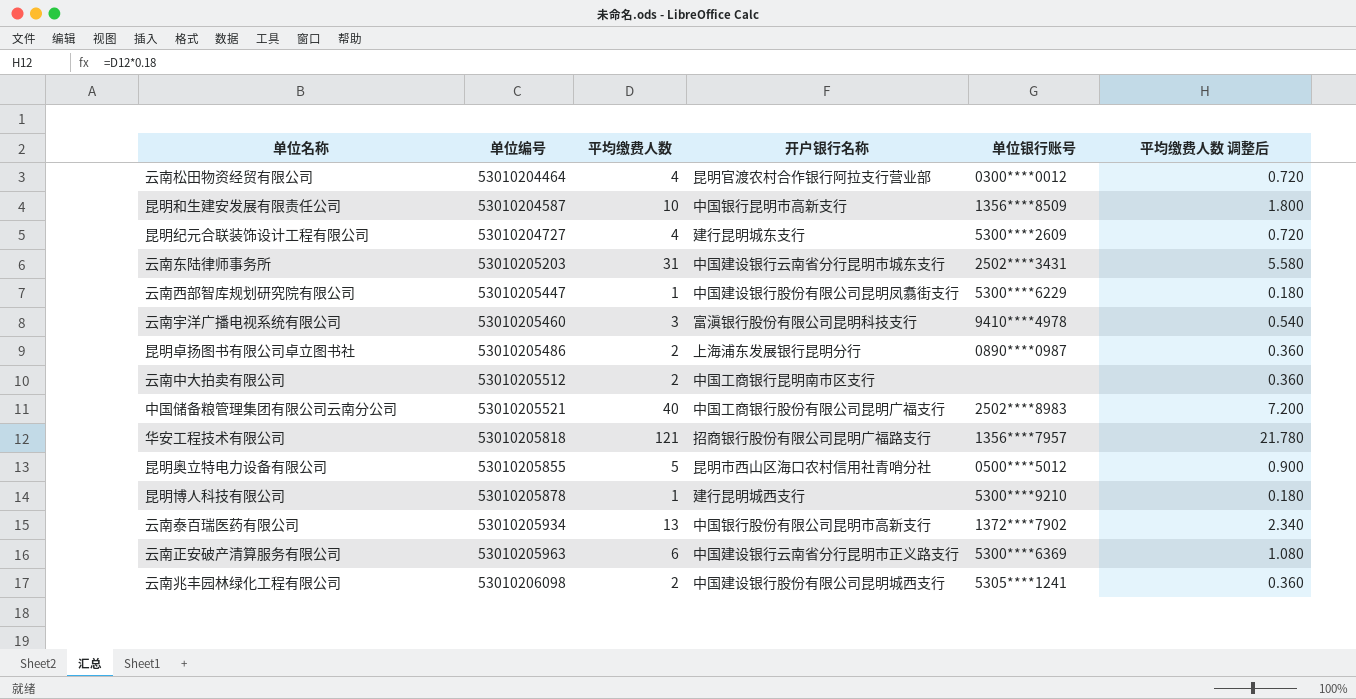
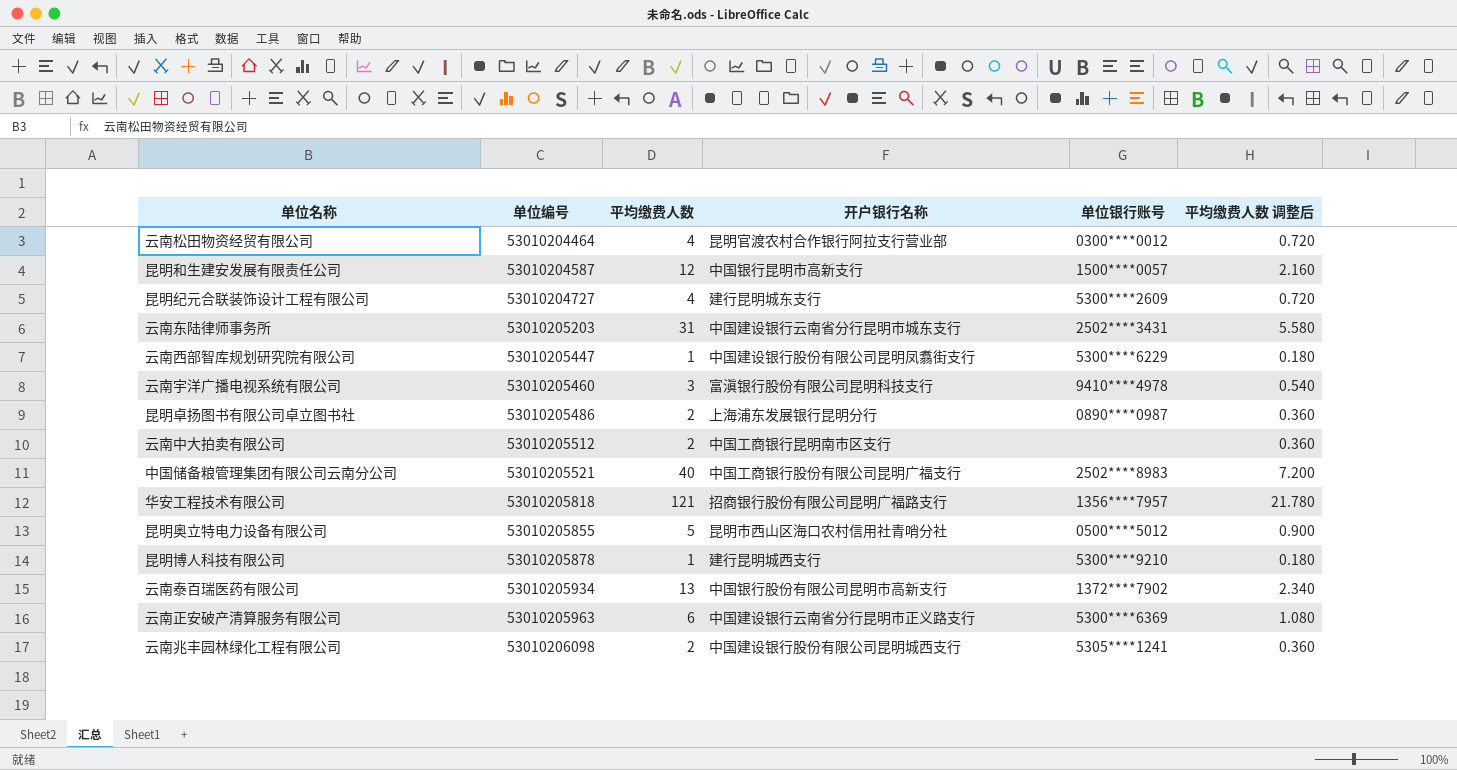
昆明和生建安发展有限责任公司 | 平均缴费人数: 10 -> 12
昆明和生建安发展有限责任公司 | 单位银行账号: 1356****8509 -> 1500****0057
昆明和生建安发展有限责任公司 | 平均缴费人数 调整后: 1.800 -> 2.160

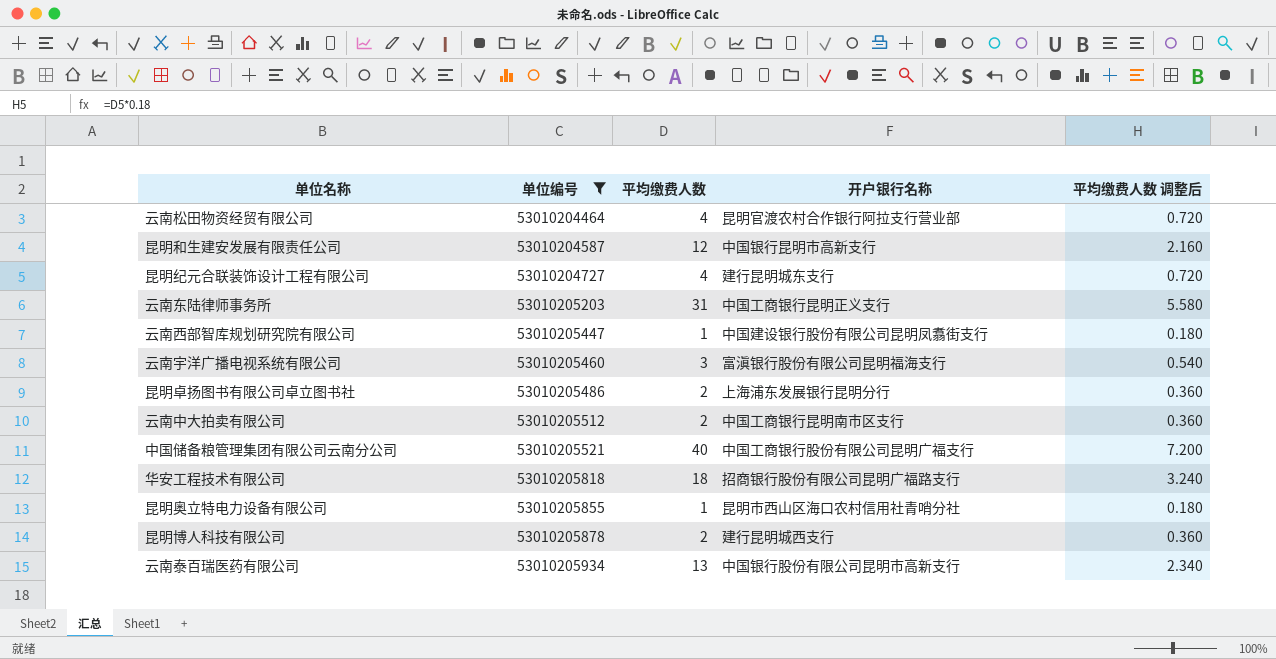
filter: none -> 单位编号 <= 53010205934
column 单位银行账号 | position: 5 -> none
云南东陆律师事务所 | 开户银行名称: 中国建设银行云南省分行昆明市城东支行 -> 中国工商银行昆明正义支行
云南宇洋广播电视系统有限公司 | 开户银行名称: 富滇银行股份有限公司昆明科技支行 -> 富滇银行股份有限公司昆明福海支行
华安工程技术有限公司 | 平均缴费人数: 121 -> 18
华安工程技术有限公司 | 平均缴费人数 调整后: 21.780 -> 3.240
昆明奥立特电力设备有限公司 | 平均缴费人数: 5 -> 1
昆明奥立特电力设备有限公司 | 平均缴费人数 调整后: 0.900 -> 0.180
昆明博人科技有限公司 | 平均缴费人数: 1 -> 2
昆明博人科技有限公司 | 平均缴费人数 调整后: 0.180 -> 0.360

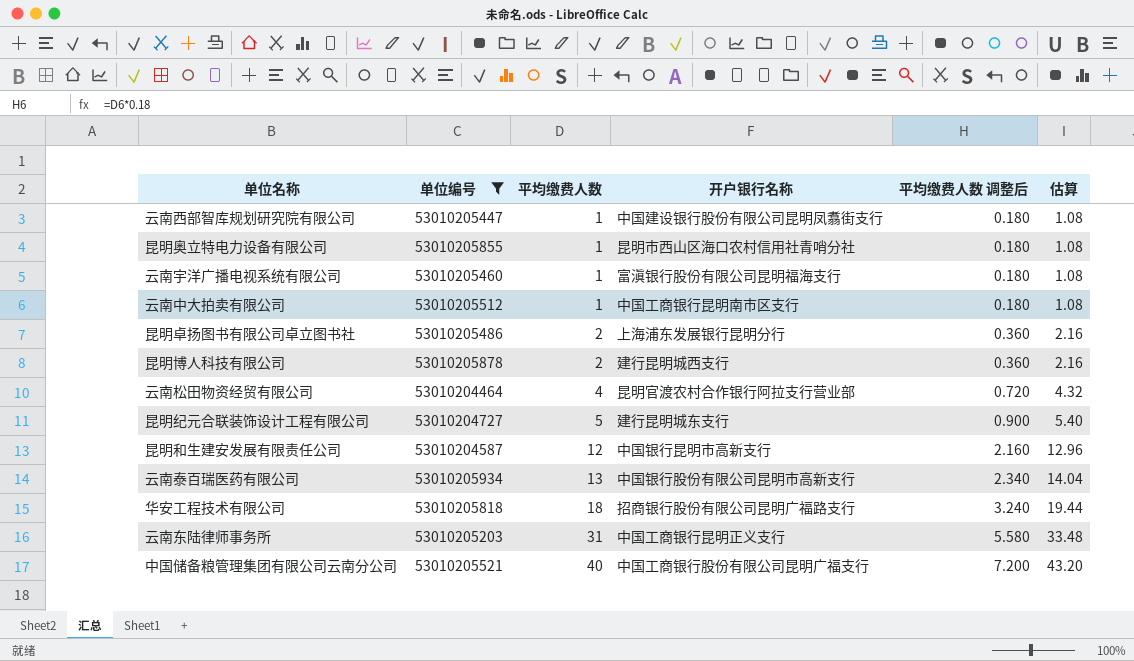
row order: 单位编号 ascending -> 平均缴费人数 ascending
column 估算 | formula: none -> [平均缴费人数] * 1.08
云南宇洋广播电视系统有限公司 | 平均缴费人数: 3 -> 1
云南宇洋广播电视系统有限公司 | 平均缴费人数 调整后: 0.540 -> 0.180
云南中大拍卖有限公司 | 平均缴费人数: 2 -> 1
云南中大拍卖有限公司 | 平均缴费人数 调整后: 0.360 -> 0.180
昆明纪元合联装饰设计工程有限公司 | 平均缴费人数: 4 -> 5
昆明纪元合联装饰设计工程有限公司 | 平均缴费人数 调整后: 0.720 -> 0.900

